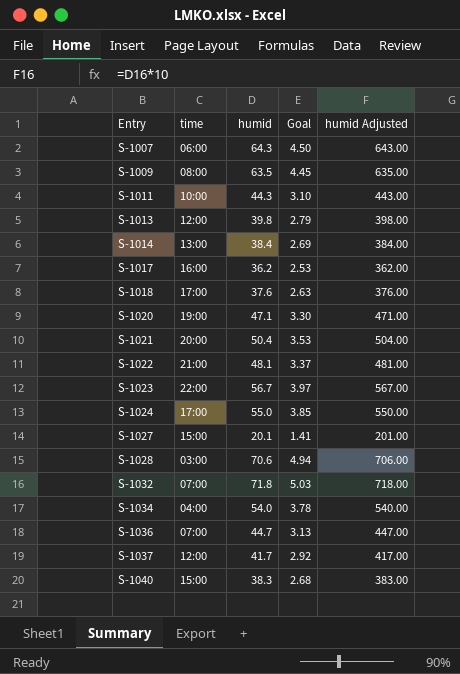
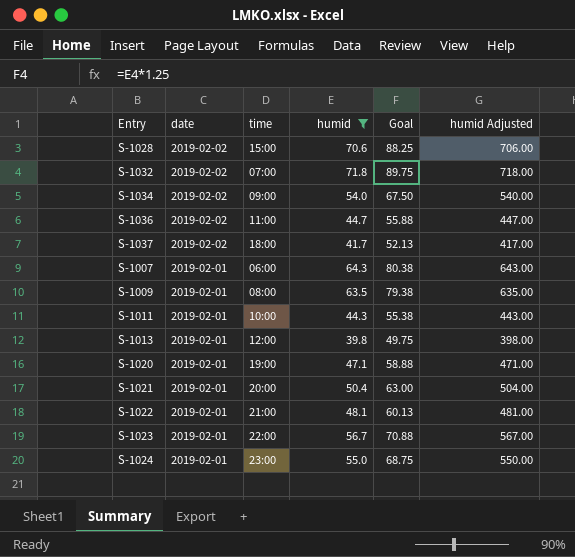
filter: none -> humid >= 39.8
row order: Entry ascending -> date descending
column date | position: none -> 2
column Goal | formula: [humid] * 0.07 -> [humid] * 1.25
S-1028 | time: 03:00 -> 15:00
S-1034 | time: 04:00 -> 09:00
S-1036 | time: 07:00 -> 11:00
S-1037 | time: 12:00 -> 18:00
S-1024 | time: 17:00 -> 23:00

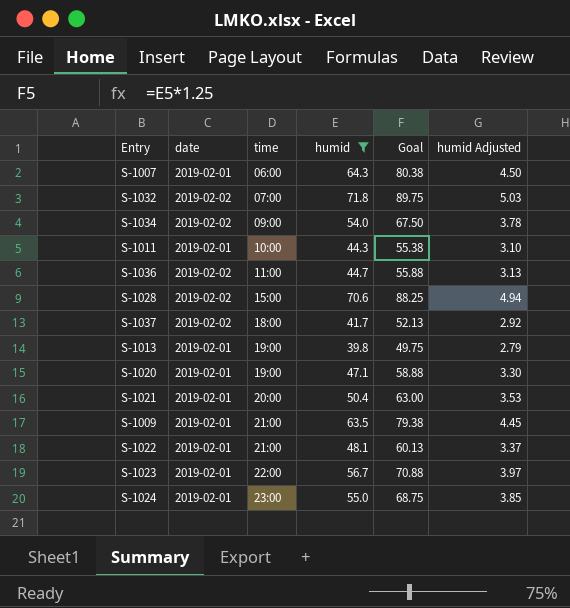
row order: date descending -> time ascending
column humid Adjusted | formula: [humid] * 10 -> [humid] * 0.07
S-1013 | time: 12:00 -> 19:00
S-1009 | time: 08:00 -> 21:00

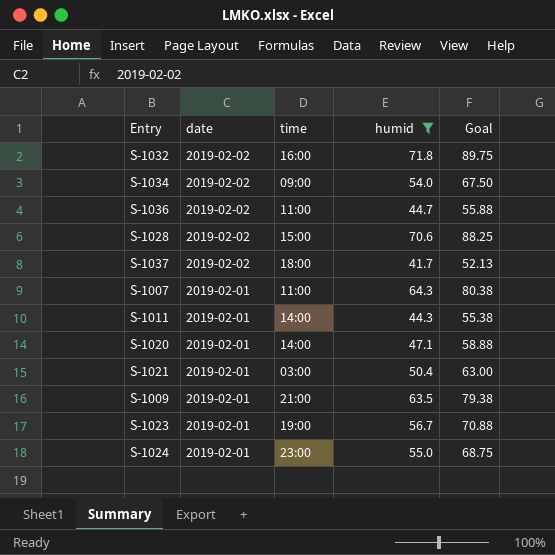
row order: time ascending -> date descending
column humid Adjusted | formula: [humid] * 0.07 -> none
row S-1013: 2019-02-01 | 19:00 | 39.8 | 49.75 | 2.79 -> none
row S-1022: 2019-02-01 | 21:00 | 48.1 | 60.13 | 3.37 -> none
S-1032 | time: 07:00 -> 16:00
S-1007 | time: 06:00 -> 11:00
S-1011 | time: 10:00 -> 14:00
S-1020 | time: 19:00 -> 14:00
S-1021 | time: 20:00 -> 03:00
S-1023 | time: 22:00 -> 19:00

